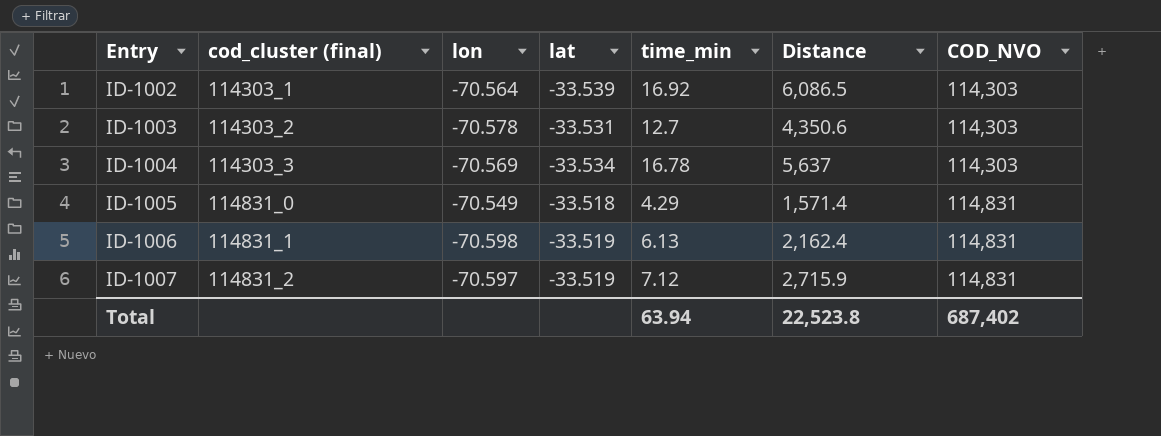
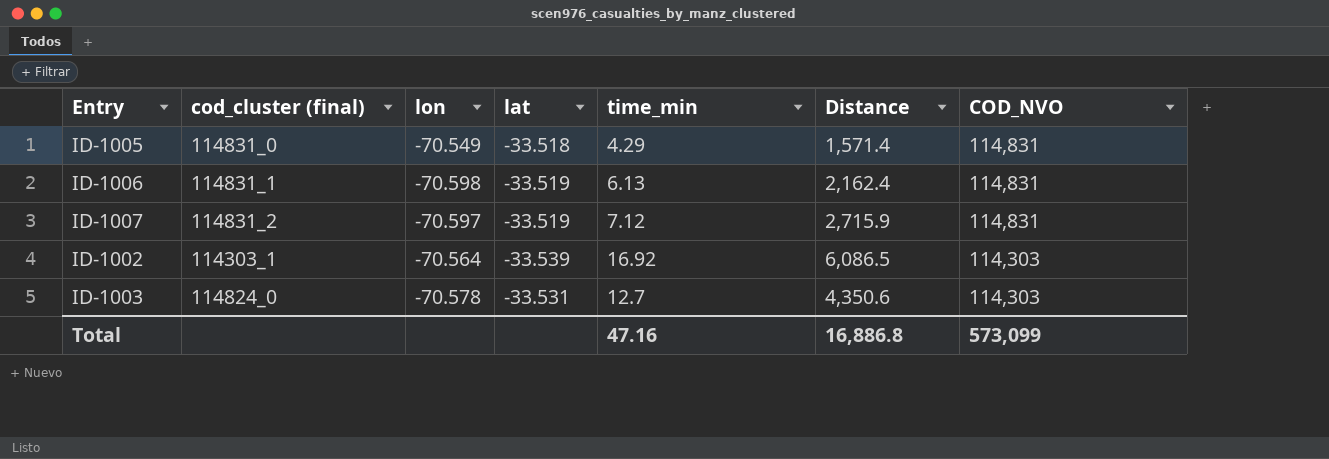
row order: Entry ascending -> COD_NVO descending
row ID-1004: 114303_3 | -70.569 | -33.534 | 16.78 | 5,637 | 114,303 -> none
ID-1003 | cod_cluster (final): 114303_2 -> 114824_0
Total | time_min: 63.94 -> 47.16
Total | Distance: 22,523.8 -> 16,886.8
Total | COD_NVO: 687,402 -> 573,099

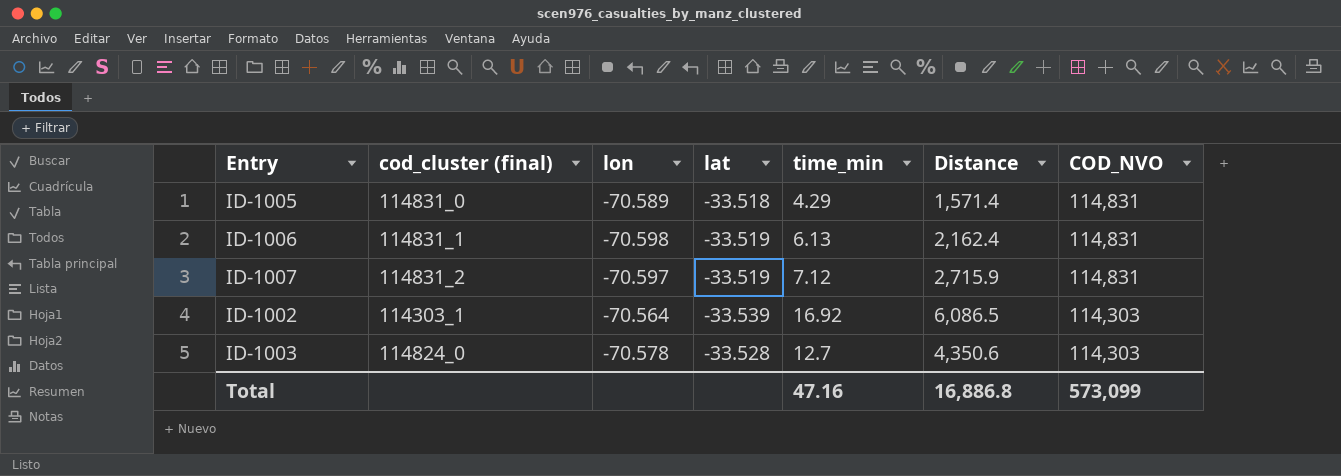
ID-1005 | lon: -70.549 -> -70.589
ID-1003 | lat: -33.531 -> -33.528

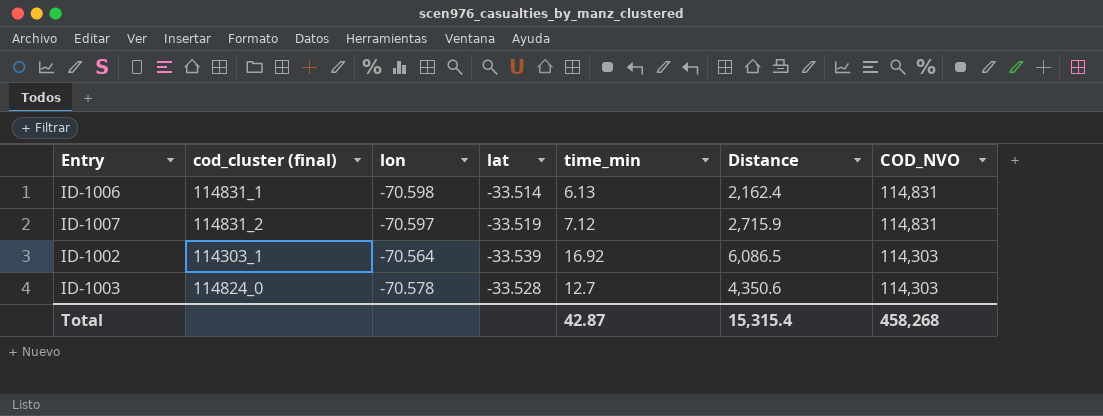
row ID-1005: 114831_0 | -70.589 | -33.518 | 4.29 | 1,571.4 | 114,831 -> none
ID-1006 | lat: -33.519 -> -33.514
Total | time_min: 47.16 -> 42.87
Total | Distance: 16,886.8 -> 15,315.4
Total | COD_NVO: 573,099 -> 458,268

